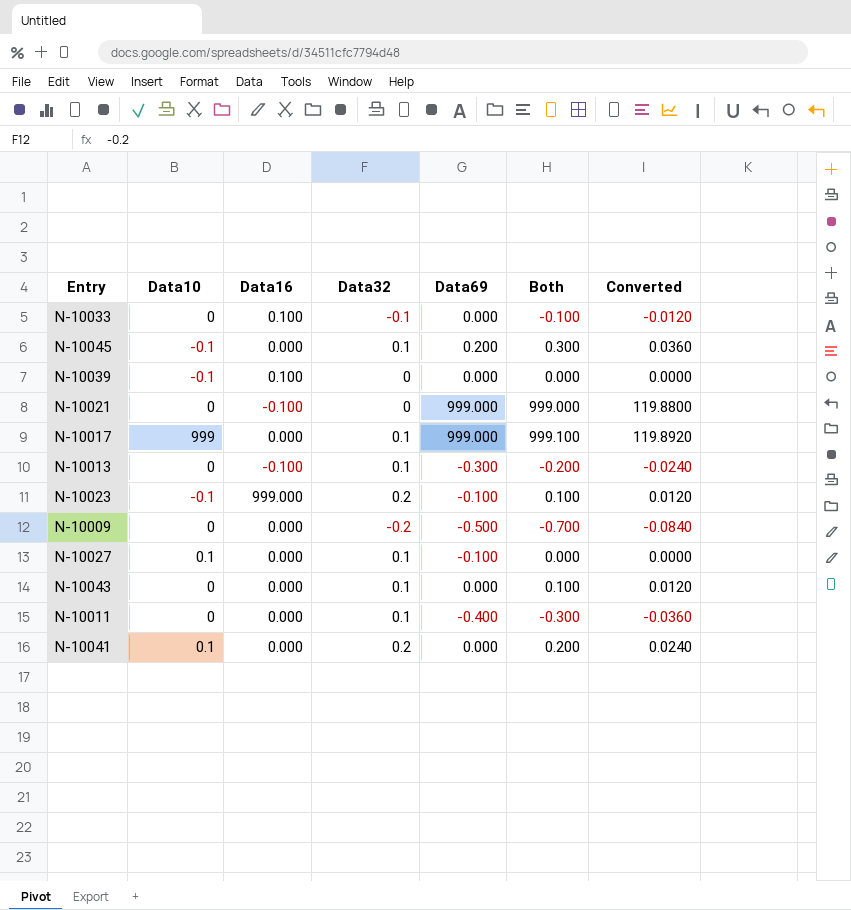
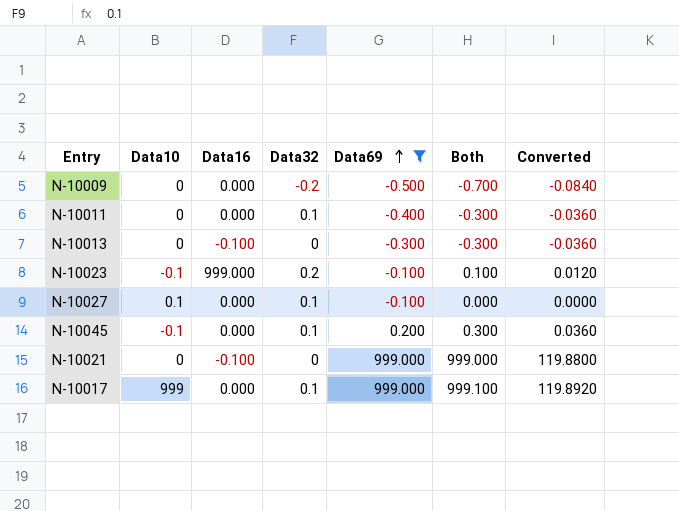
filter: none -> Data69 != 0.000
row order: none -> Data69 ascending
N-10013 | Data32: 0.1 -> 0
N-10013 | Both: -0.200 -> -0.300
N-10013 | Converted: -0.0240 -> -0.0360

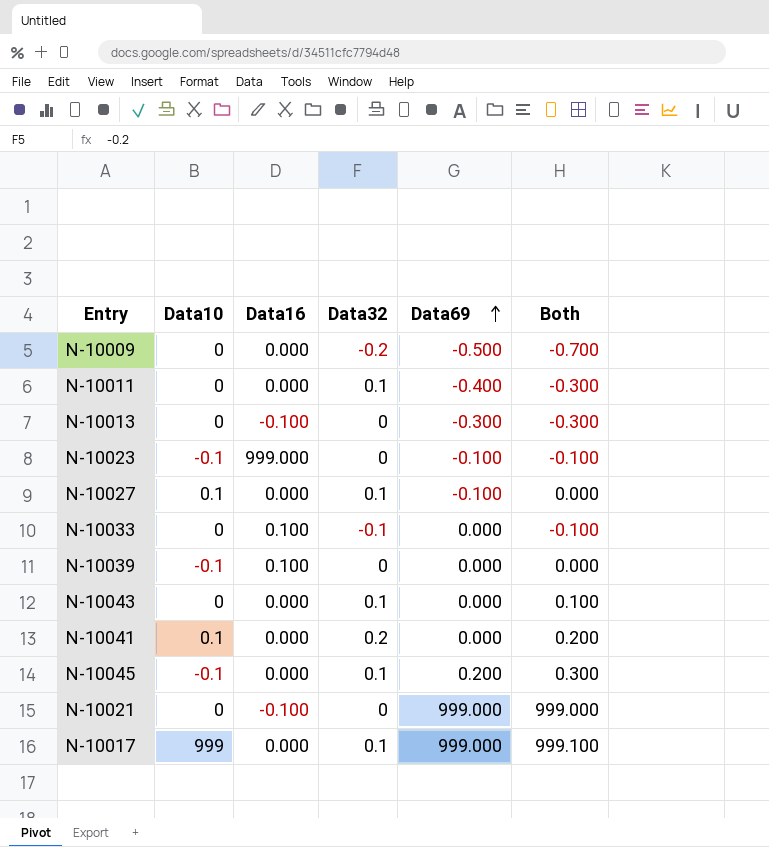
filter: Data69 != 0.000 -> none
column Converted | formula: [Both] * 0.12 -> none
N-10023 | Data32: 0.2 -> 0
N-10023 | Both: 0.100 -> -0.100

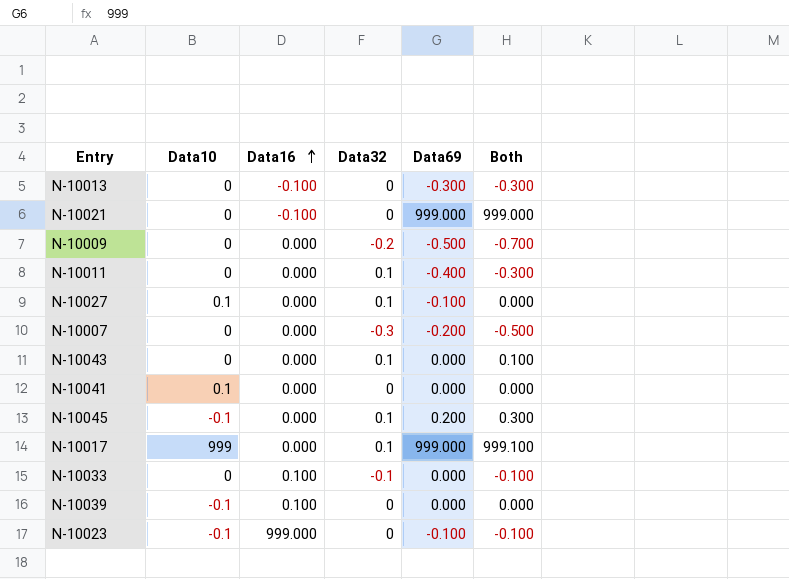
row order: Data69 ascending -> Data16 ascending
row N-10007: none -> 0 | 0.000 | -0.3 | -0.200 | -0.500
N-10041 | Data32: 0.2 -> 0
N-10041 | Both: 0.200 -> 0.000

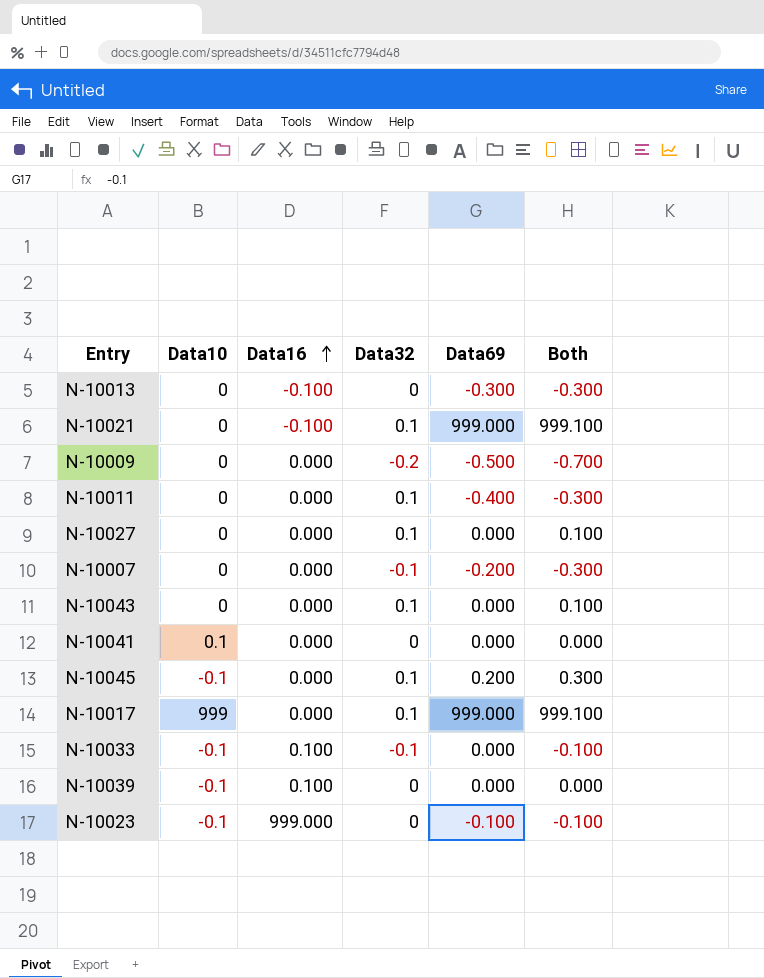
N-10021 | Data32: 0 -> 0.1
N-10021 | Both: 999.000 -> 999.100
N-10027 | Data10: 0.1 -> 0
N-10027 | Data69: -0.100 -> 0.000
N-10027 | Both: 0.000 -> 0.100
N-10007 | Data32: -0.3 -> -0.1
N-10007 | Both: -0.500 -> -0.300
N-10033 | Data10: 0 -> -0.1

